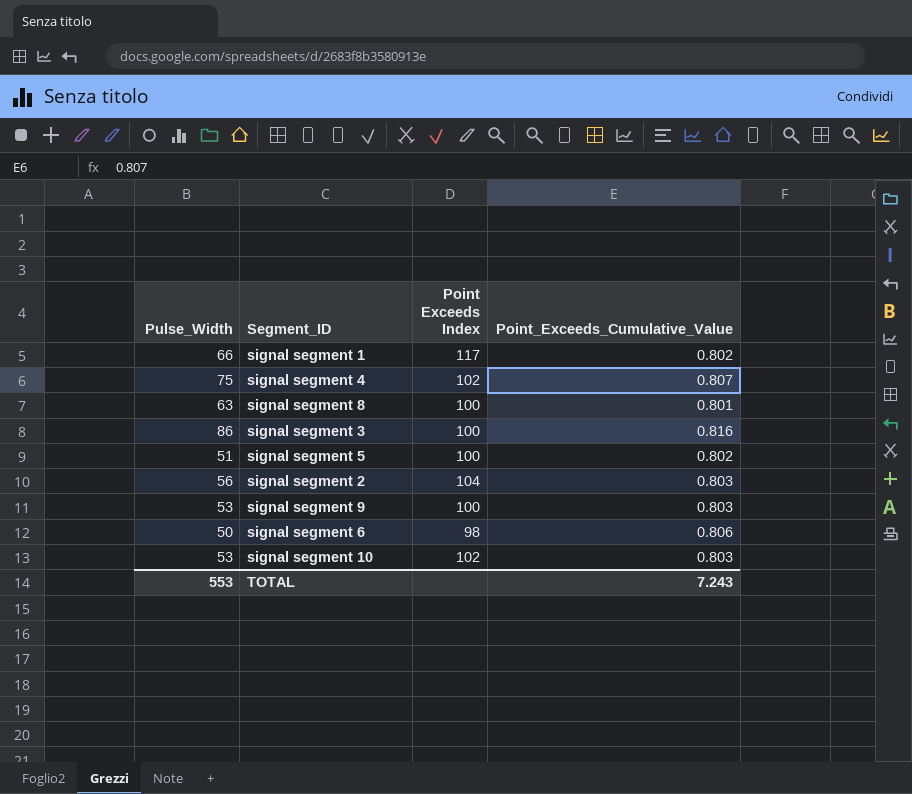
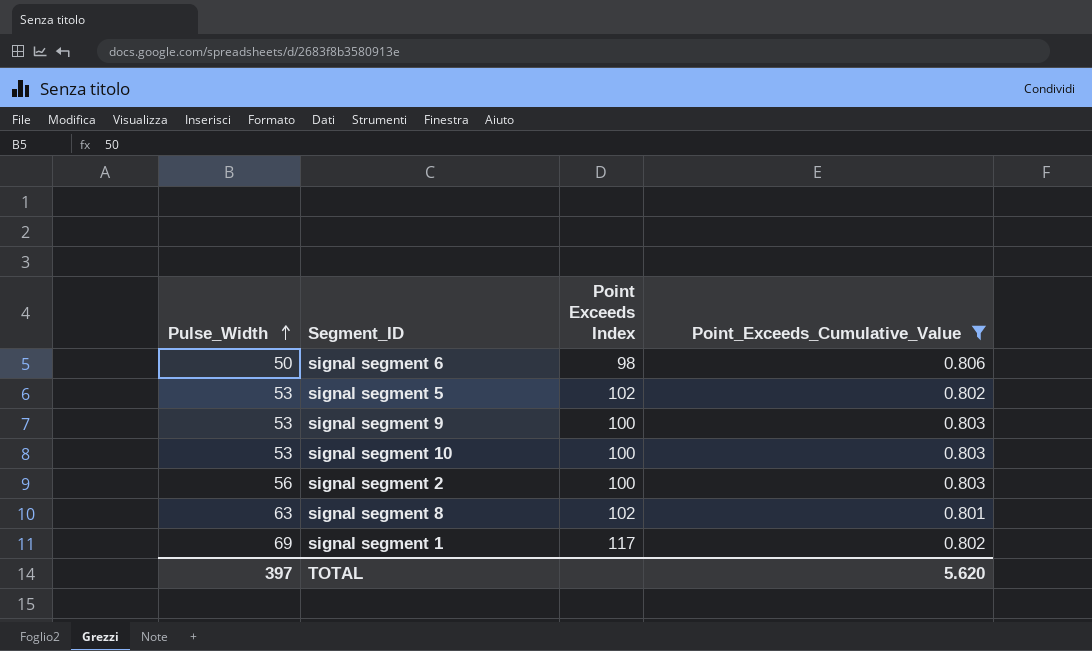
filter: none -> Point_Exceeds_Cumulative_Value <= 0.806
row order: none -> Pulse_Width ascending
signal segment 5 | Pulse_Width: 51 -> 53
signal segment 5 | Point Exceeds Index: 100 -> 102
signal segment 10 | Point Exceeds Index: 102 -> 100
signal segment 2 | Point Exceeds Index: 104 -> 100
signal segment 8 | Point Exceeds Index: 100 -> 102
signal segment 1 | Pulse_Width: 66 -> 69
TOTAL | Pulse_Width: 553 -> 397
TOTAL | Point_Exceeds_Cumulative_Value: 7.243 -> 5.620

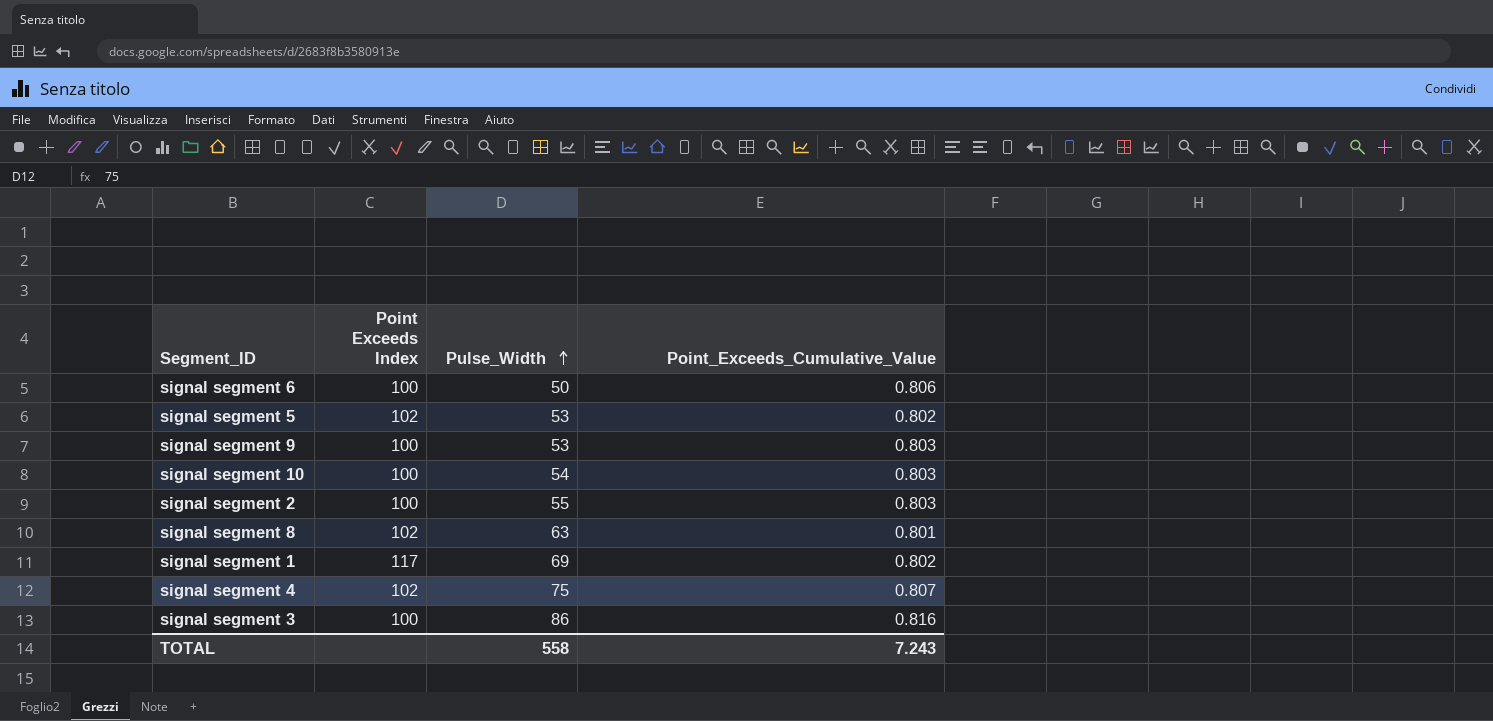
filter: Point_Exceeds_Cumulative_Value <= 0.806 -> none
column Pulse_Width | position: 1 -> 3
signal segment 6 | Point Exceeds Index: 98 -> 100
signal segment 10 | Pulse_Width: 53 -> 54
signal segment 2 | Pulse_Width: 56 -> 55
TOTAL | Pulse_Width: 397 -> 558
TOTAL | Point_Exceeds_Cumulative_Value: 5.620 -> 7.243

